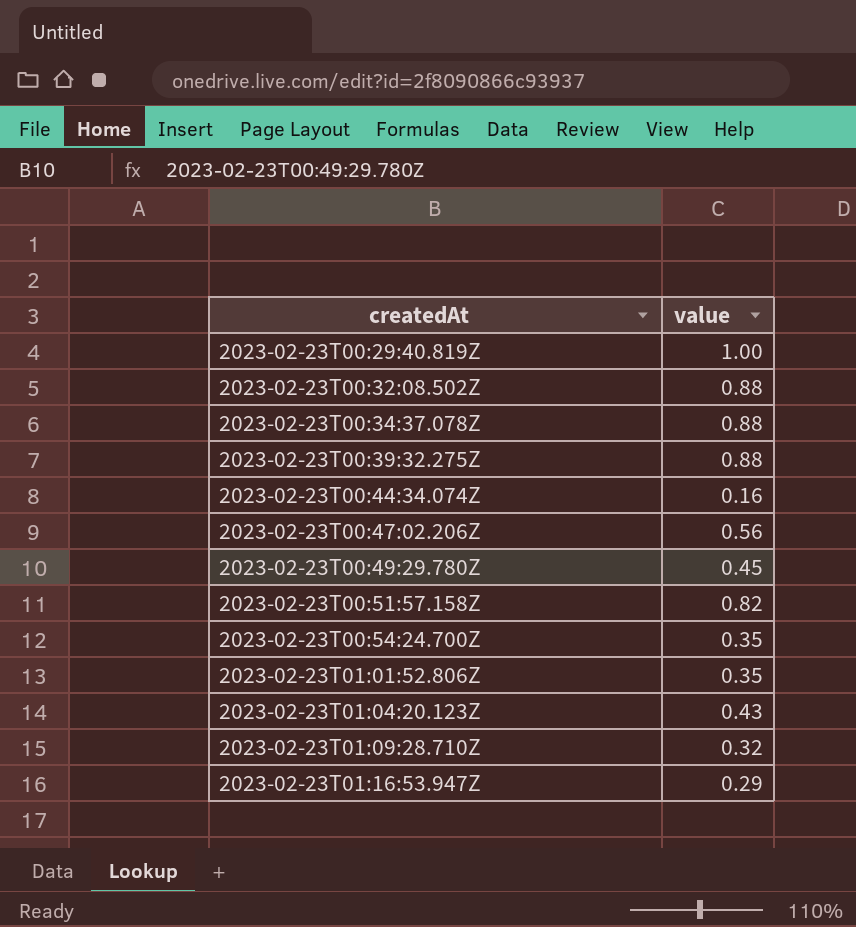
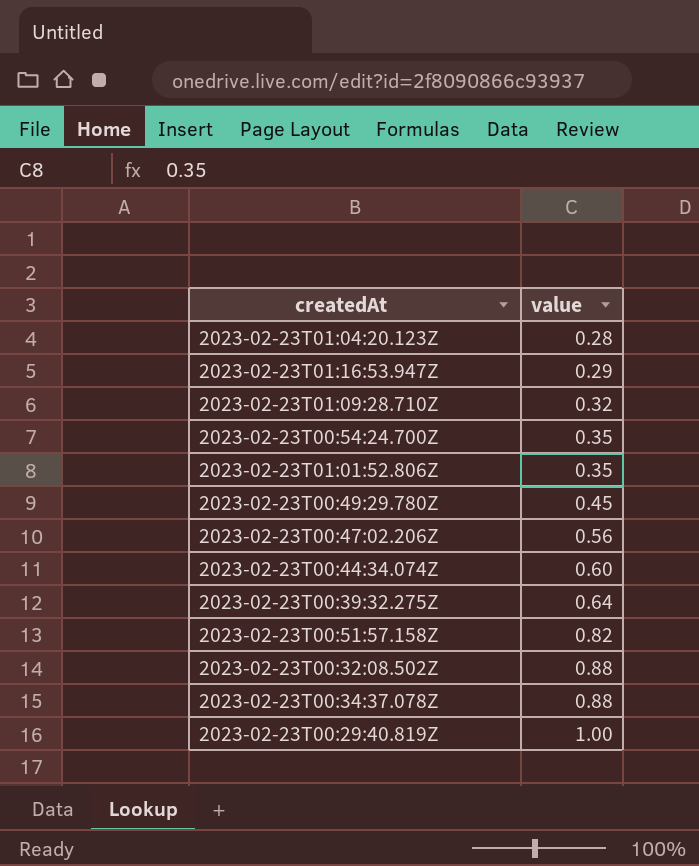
row order: createdAt ascending -> value ascending
2023-02-23T01:04:20.123Z | value: 0.43 -> 0.28
2023-02-23T00:44:34.074Z | value: 0.16 -> 0.60
2023-02-23T00:39:32.275Z | value: 0.88 -> 0.64

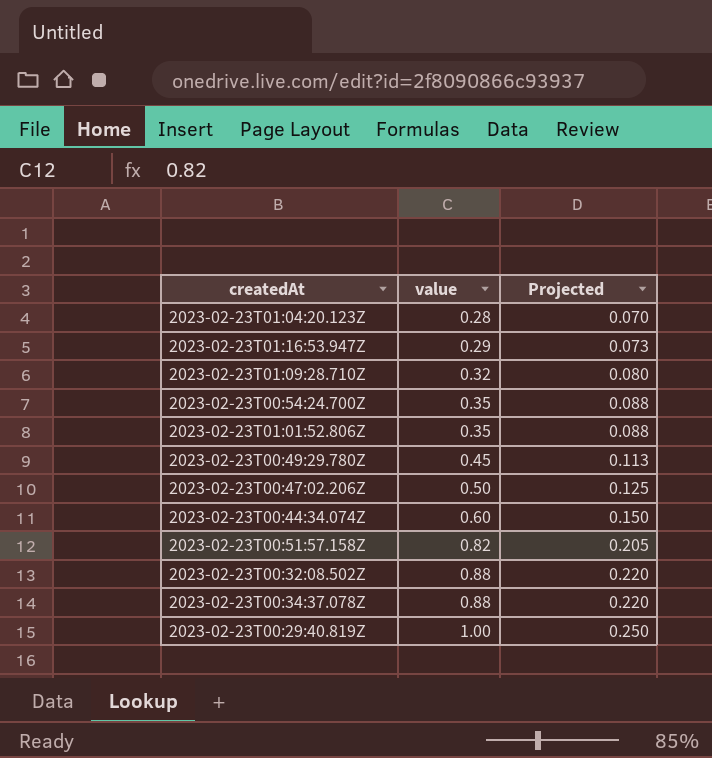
column Projected | formula: none -> [value] * 0.25
row 2023-02-23T00:39:32.275Z: 0.64 -> none
2023-02-23T00:47:02.206Z | value: 0.56 -> 0.50

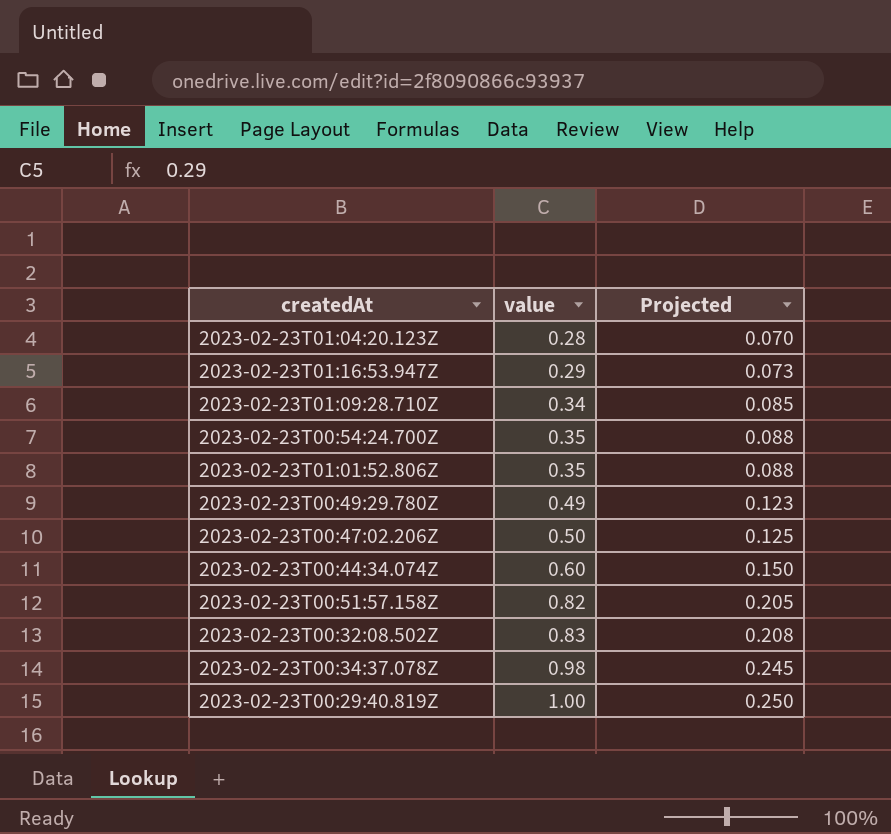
2023-02-23T01:09:28.710Z | value: 0.32 -> 0.34
2023-02-23T01:09:28.710Z | Projected: 0.080 -> 0.085
2023-02-23T00:49:29.780Z | value: 0.45 -> 0.49
2023-02-23T00:49:29.780Z | Projected: 0.113 -> 0.123
2023-02-23T00:32:08.502Z | value: 0.88 -> 0.83
2023-02-23T00:32:08.502Z | Projected: 0.220 -> 0.208
2023-02-23T00:34:37.078Z | value: 0.88 -> 0.98
2023-02-23T00:34:37.078Z | Projected: 0.220 -> 0.245

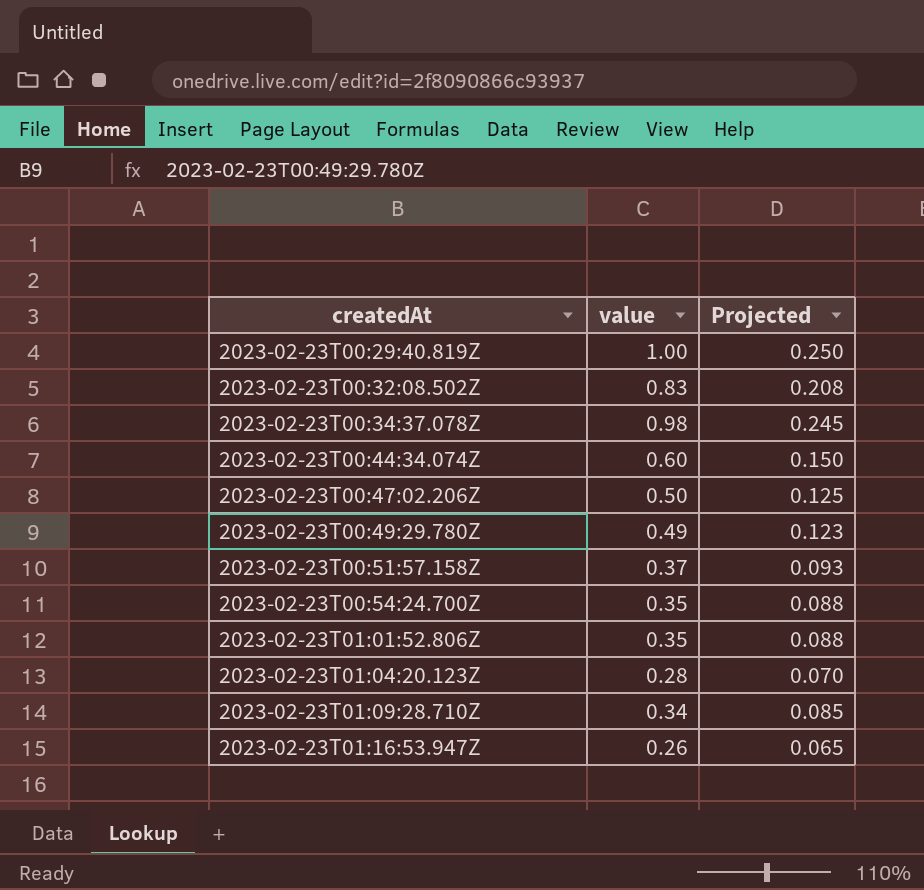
row order: value ascending -> createdAt ascending
2023-02-23T00:51:57.158Z | value: 0.82 -> 0.37
2023-02-23T00:51:57.158Z | Projected: 0.205 -> 0.093
2023-02-23T01:16:53.947Z | value: 0.29 -> 0.26
2023-02-23T01:16:53.947Z | Projected: 0.073 -> 0.065

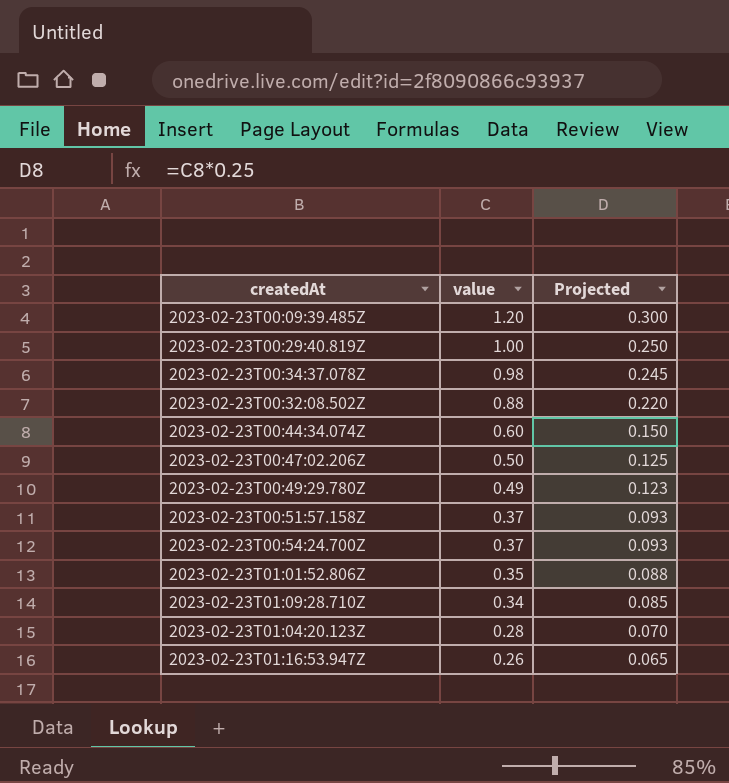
row order: createdAt ascending -> value descending
row 2023-02-23T00:09:39.485Z: none -> 1.20 | 0.300
2023-02-23T00:32:08.502Z | value: 0.83 -> 0.88
2023-02-23T00:32:08.502Z | Projected: 0.208 -> 0.220
2023-02-23T00:54:24.700Z | value: 0.35 -> 0.37
2023-02-23T00:54:24.700Z | Projected: 0.088 -> 0.093

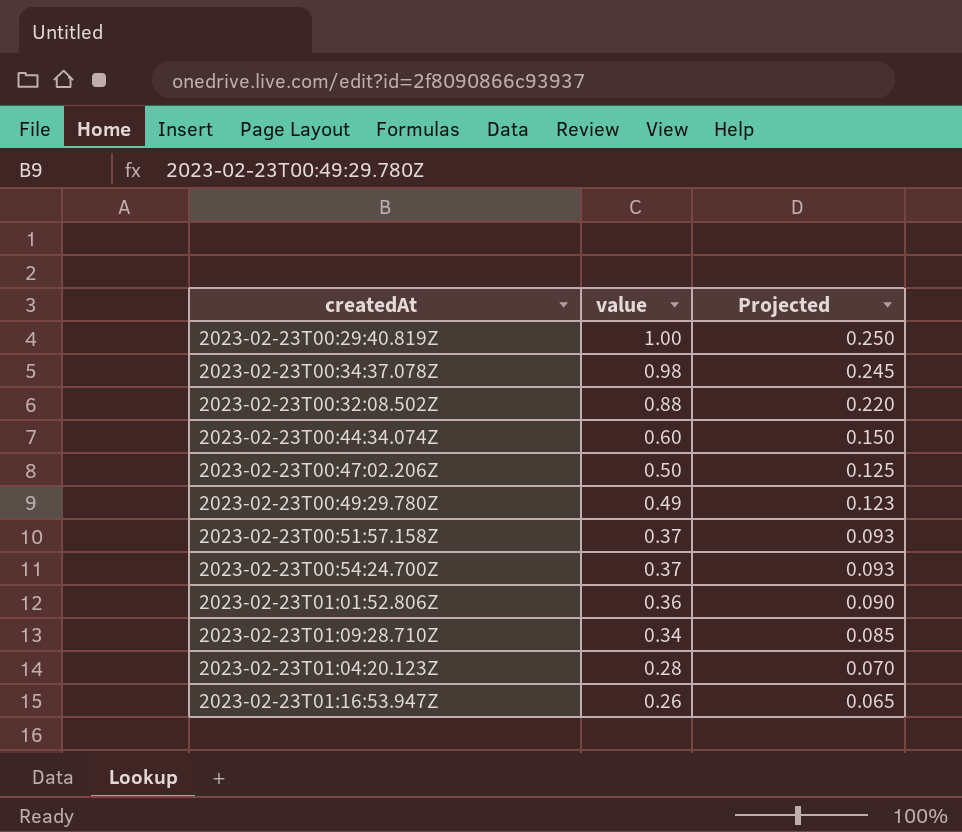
row 2023-02-23T00:09:39.485Z: 1.20 | 0.300 -> none
2023-02-23T01:01:52.806Z | value: 0.35 -> 0.36
2023-02-23T01:01:52.806Z | Projected: 0.088 -> 0.090

